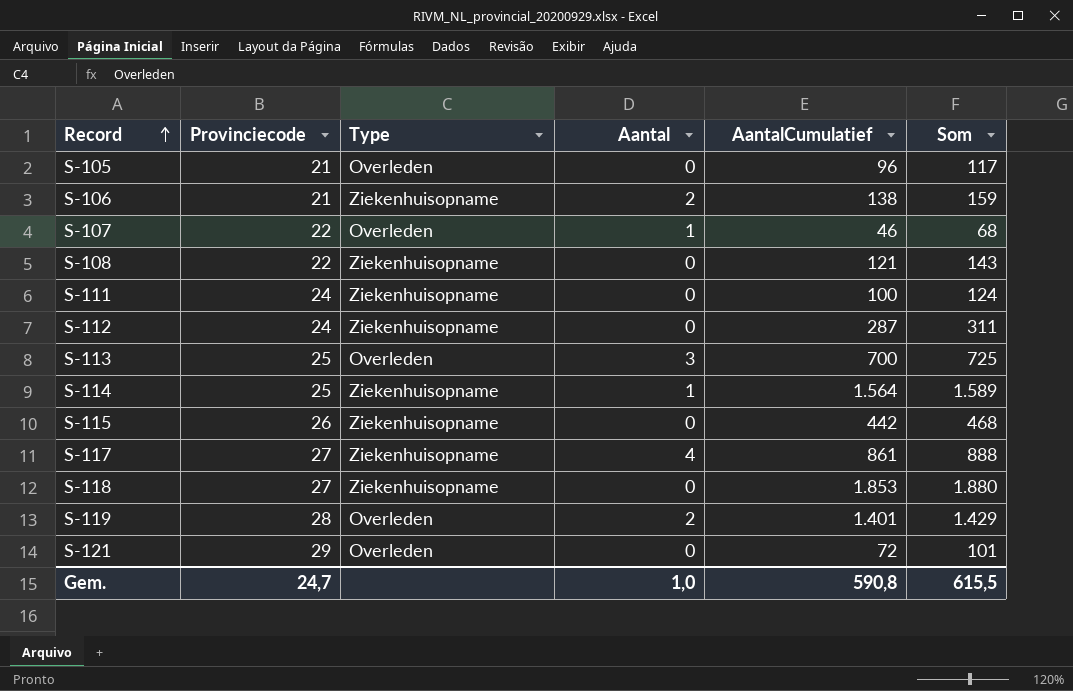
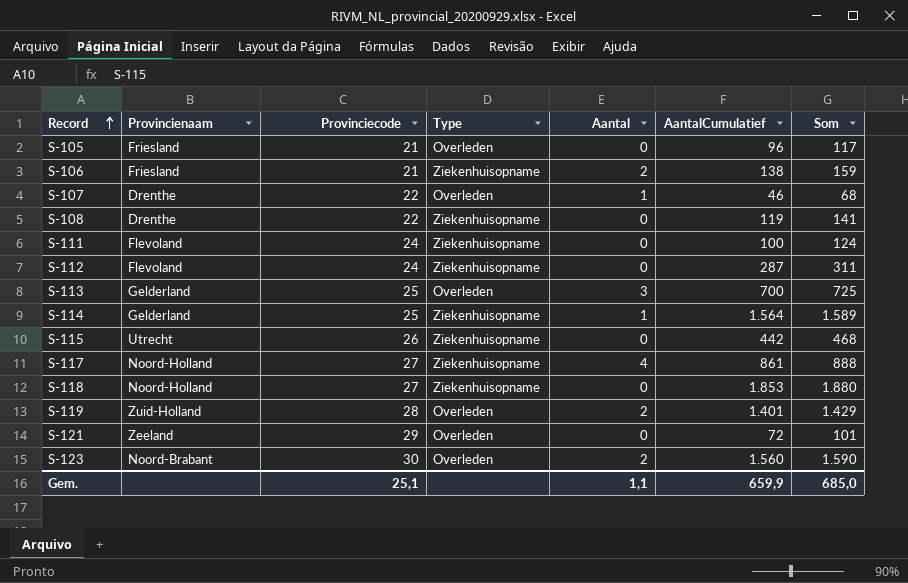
column Provincienaam | position: none -> 2
S-108 | AantalCumulatief: 121 -> 119
S-108 | Som: 143 -> 141
row S-123: none -> Noord-Brabant | 30 | Overleden | 2 | 1.560 | 1.590
Gem. | Provinciecode: 24,7 -> 25,1
Gem. | Aantal: 1,0 -> 1,1
Gem. | AantalCumulatief: 590,8 -> 659,9
Gem. | Som: 615,5 -> 685,0

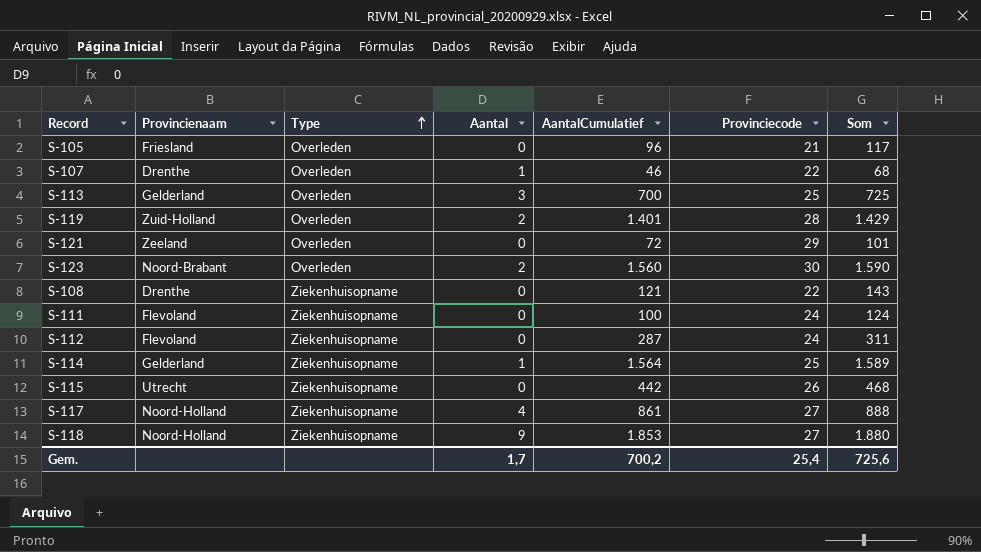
row order: Record ascending -> Type ascending
column Provinciecode | position: 3 -> 6
row S-106: Friesland | 21 | Ziekenhuisopname | 2 | 138 | 159 -> none
S-108 | AantalCumulatief: 119 -> 121
S-108 | Som: 141 -> 143
S-118 | Aantal: 0 -> 9
Gem. | Aantal: 1,1 -> 1,7
Gem. | AantalCumulatief: 659,9 -> 700,2
Gem. | Provinciecode: 25,1 -> 25,4
Gem. | Som: 685,0 -> 725,6

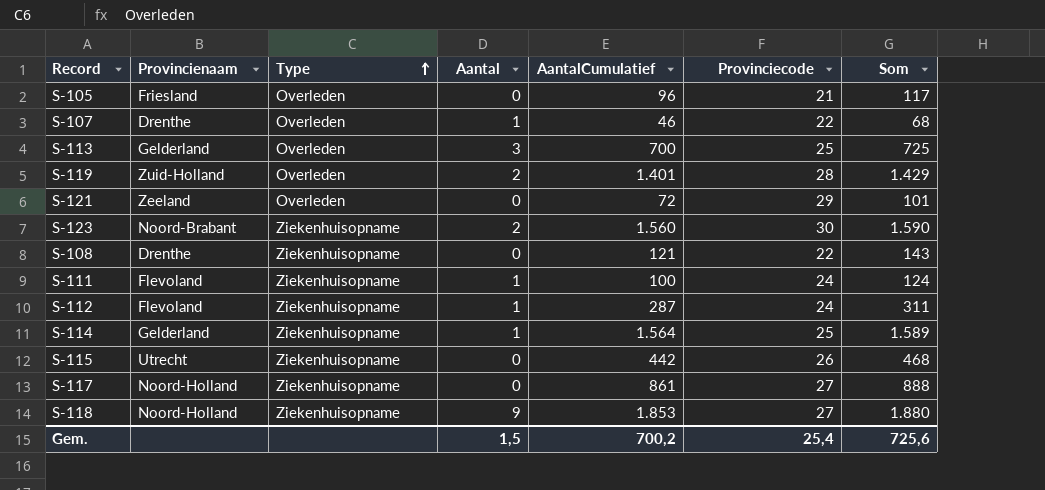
S-123 | Type: Overleden -> Ziekenhuisopname
S-111 | Aantal: 0 -> 1
S-112 | Aantal: 0 -> 1
S-117 | Aantal: 4 -> 0
Gem. | Aantal: 1,7 -> 1,5

